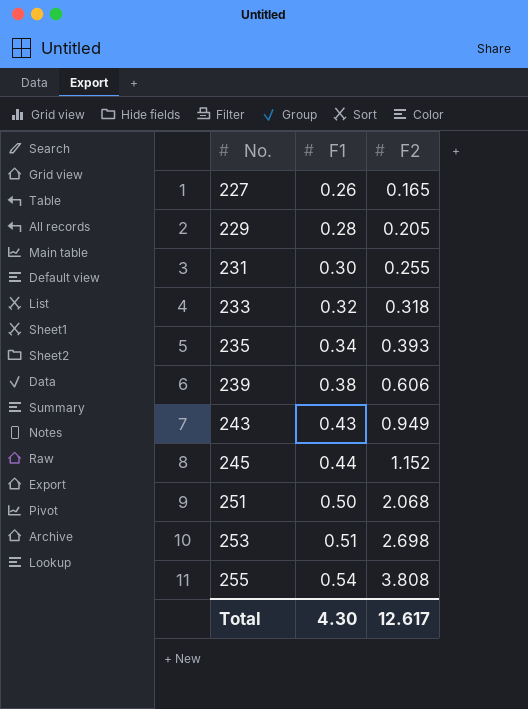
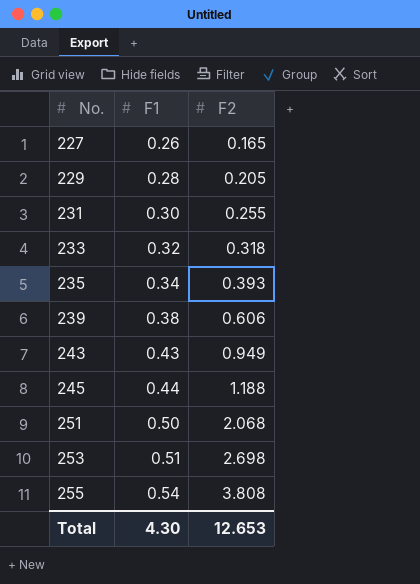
245 | F2: 1.152 -> 1.188
Total | F2: 12.617 -> 12.653

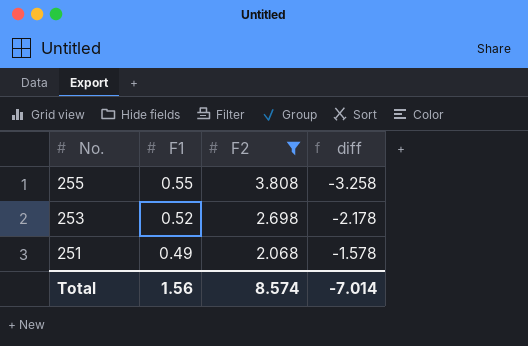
filter: none -> F2 >= 2.068
row order: No. ascending -> No. descending
column diff | formula: none -> [F1] - [F2]
255 | F1: 0.54 -> 0.55
253 | F1: 0.51 -> 0.52
251 | F1: 0.50 -> 0.49
Total | F1: 4.30 -> 1.56
Total | F2: 12.653 -> 8.574

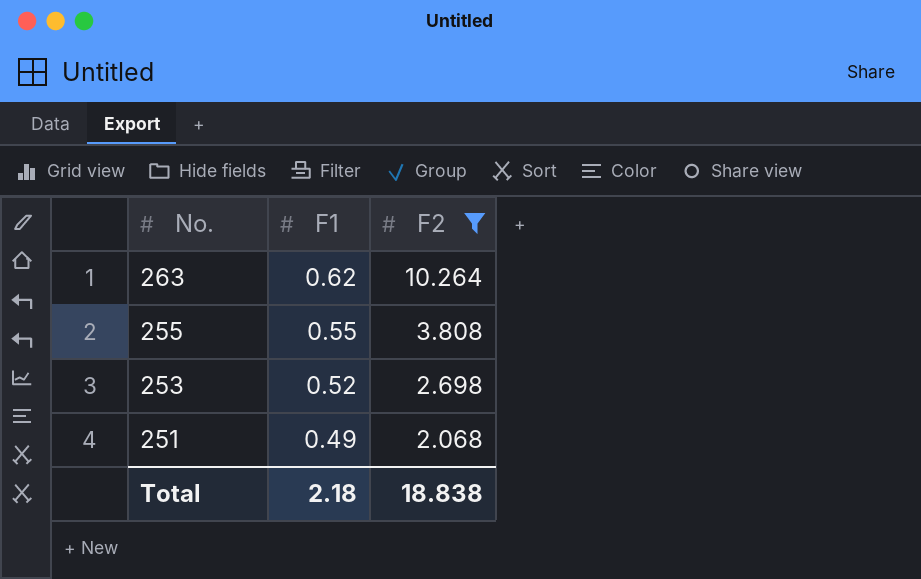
column diff | formula: [F1] - [F2] -> none
row 263: none -> 0.62 | 10.264
Total | F1: 1.56 -> 2.18
Total | F2: 8.574 -> 18.838

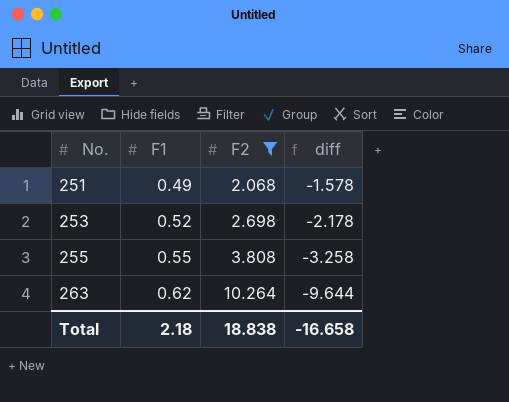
row order: No. descending -> No. ascending
column diff | formula: none -> [F1] - [F2]

